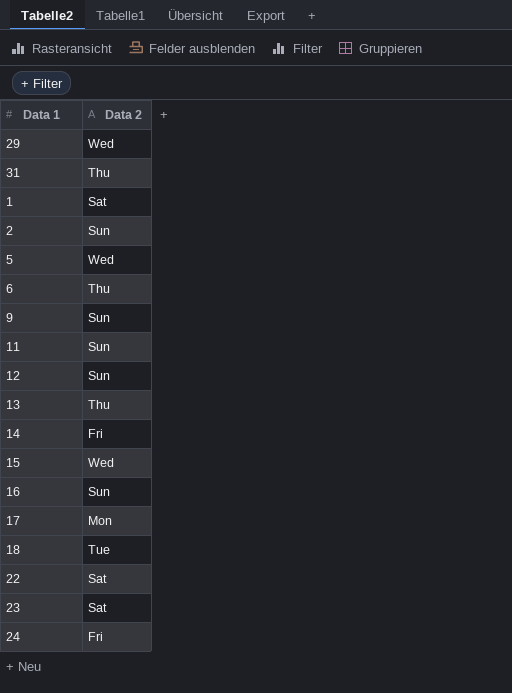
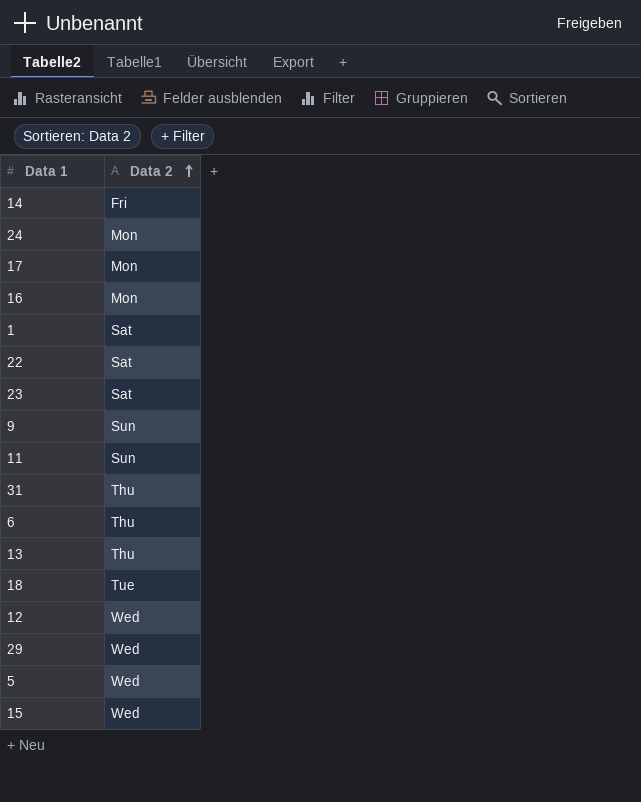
row order: none -> Data 2 ascending
row 2: Sun -> none
24 | Data 2: Fri -> Mon
16 | Data 2: Sun -> Mon
12 | Data 2: Sun -> Wed

